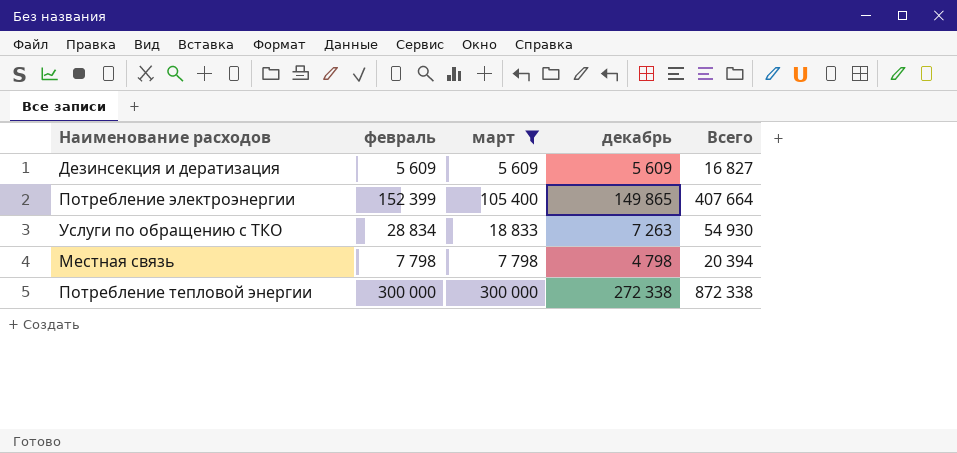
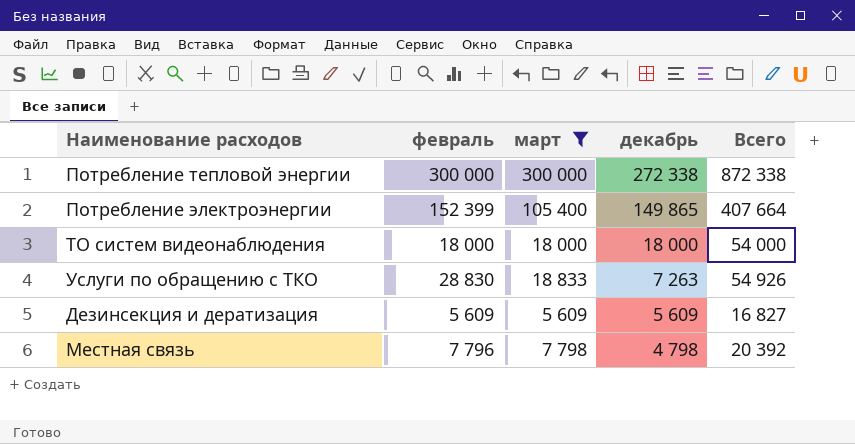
row order: none -> декабрь descending
row ТО систем видеонаблюдения: none -> 18 000 | 18 000 | 18 000 | 54 000
Услуги по обращению с ТКО | февраль: 28 834 -> 28 830
Услуги по обращению с ТКО | Всего: 54 930 -> 54 926
Местная связь | февраль: 7 798 -> 7 796
Местная связь | Всего: 20 394 -> 20 392

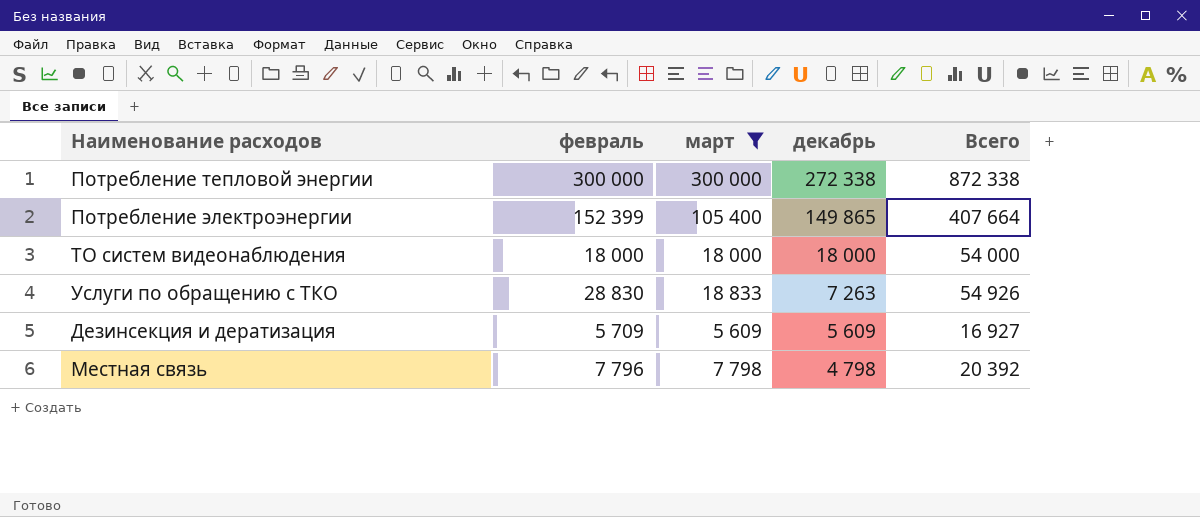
Дезинсекция и дератизация | февраль: 5 609 -> 5 709
Дезинсекция и дератизация | Всего: 16 827 -> 16 927

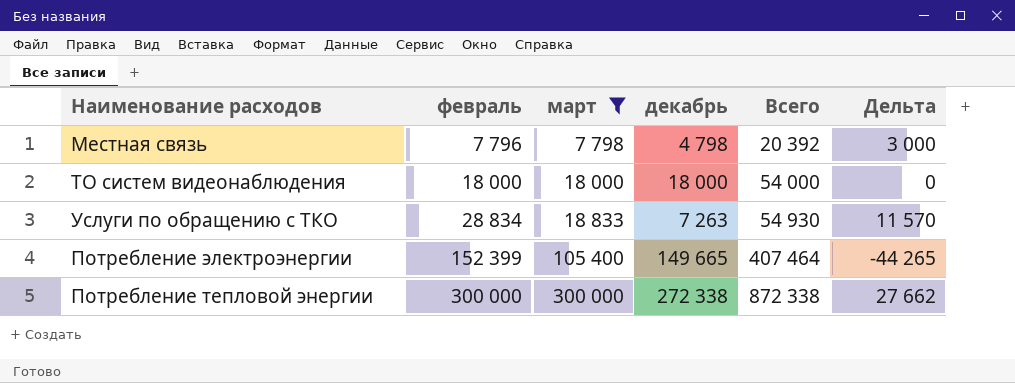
row order: декабрь descending -> февраль ascending
column Дельта | formula: none -> [март] - [декабрь]
row Дезинсекция и дератизация: 5 709 | 5 609 | 5 609 | 16 927 -> none
Услуги по обращению с ТКО | февраль: 28 830 -> 28 834
Услуги по обращению с ТКО | Всего: 54 926 -> 54 930
Потребление электроэнергии | декабрь: 149 865 -> 149 665
Потребление электроэнергии | Всего: 407 664 -> 407 464

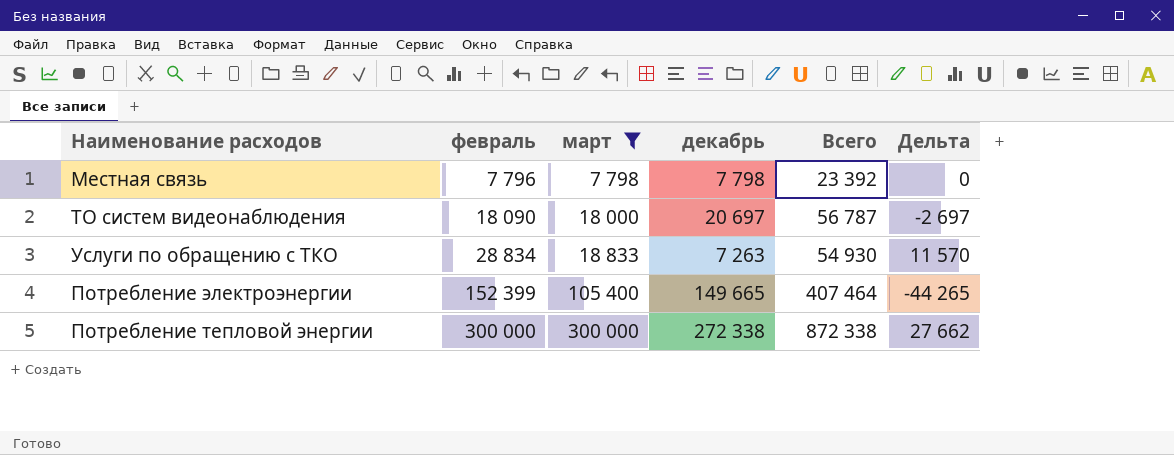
Местная связь | декабрь: 4 798 -> 7 798
Местная связь | Всего: 20 392 -> 23 392
Местная связь | Дельта: 3 000 -> 0
ТО систем видеонаблюдения | февраль: 18 000 -> 18 090
ТО систем видеонаблюдения | декабрь: 18 000 -> 20 697
ТО систем видеонаблюдения | Всего: 54 000 -> 56 787
ТО систем видеонаблюдения | Дельта: 0 -> -2 697

